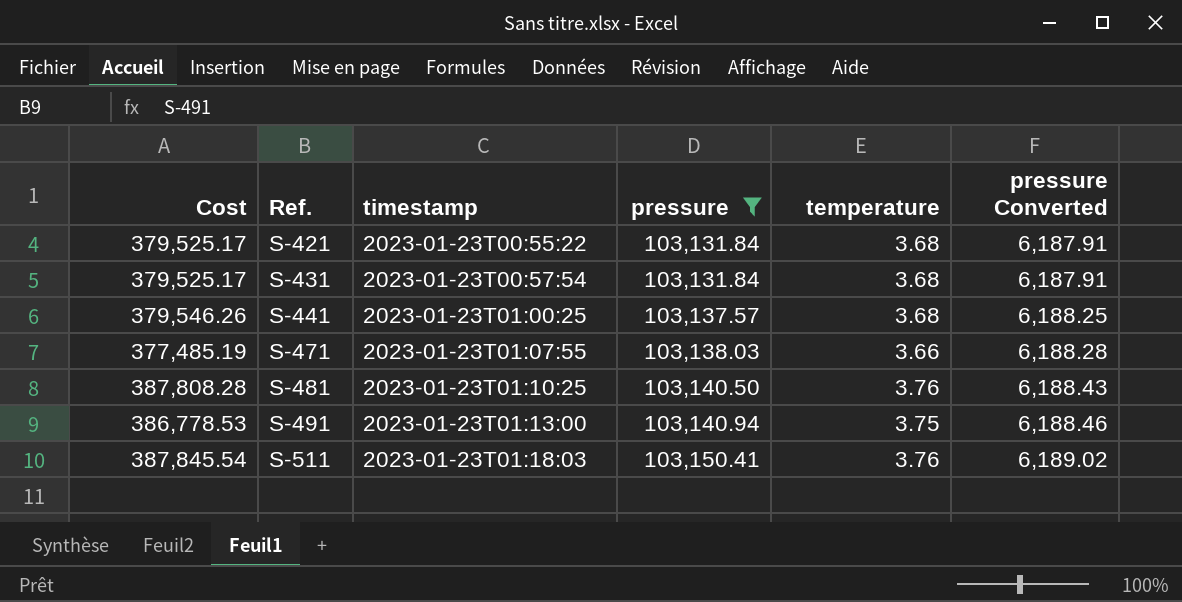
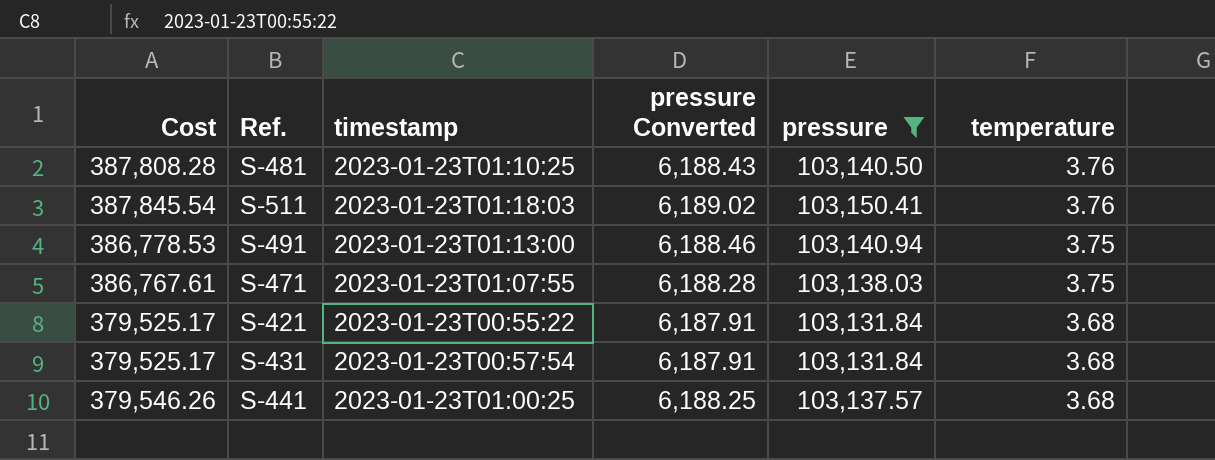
row order: Ref. ascending -> temperature descending
column pressure Converted | position: 6 -> 4
S-471 | Cost: 377,485.19 -> 386,767.61
S-471 | temperature: 3.66 -> 3.75

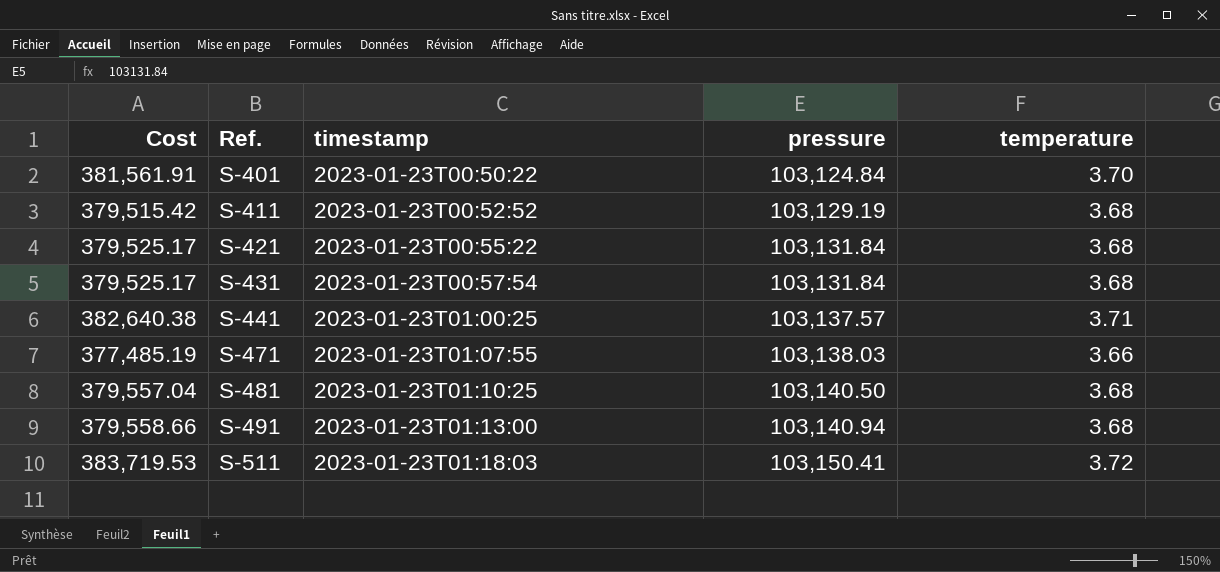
filter: pressure >= 103,131.84 -> none
row order: temperature descending -> Ref. ascending
column pressure Converted | formula: [pressure] * 0.06 -> none
S-441 | Cost: 379,546.26 -> 382,640.38
S-441 | temperature: 3.68 -> 3.71
S-471 | Cost: 386,767.61 -> 377,485.19
S-471 | temperature: 3.75 -> 3.66
S-481 | Cost: 387,808.28 -> 379,557.04
S-481 | temperature: 3.76 -> 3.68
S-491 | Cost: 386,778.53 -> 379,558.66
S-491 | temperature: 3.75 -> 3.68
S-511 | Cost: 387,845.54 -> 383,719.53
S-511 | temperature: 3.76 -> 3.72

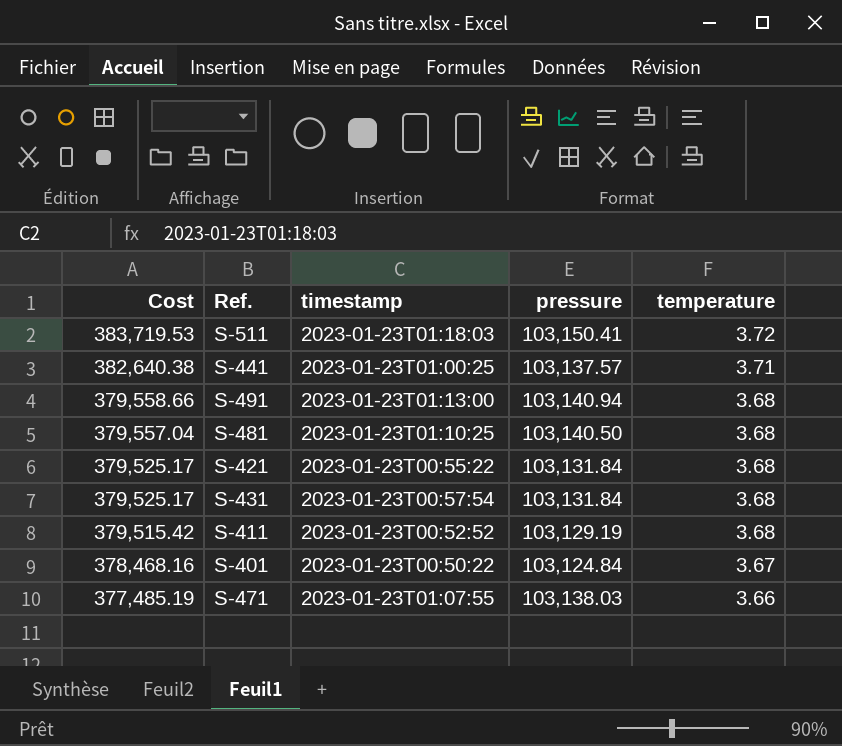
row order: Ref. ascending -> Cost descending
S-401 | Cost: 381,561.91 -> 378,468.16
S-401 | temperature: 3.70 -> 3.67

